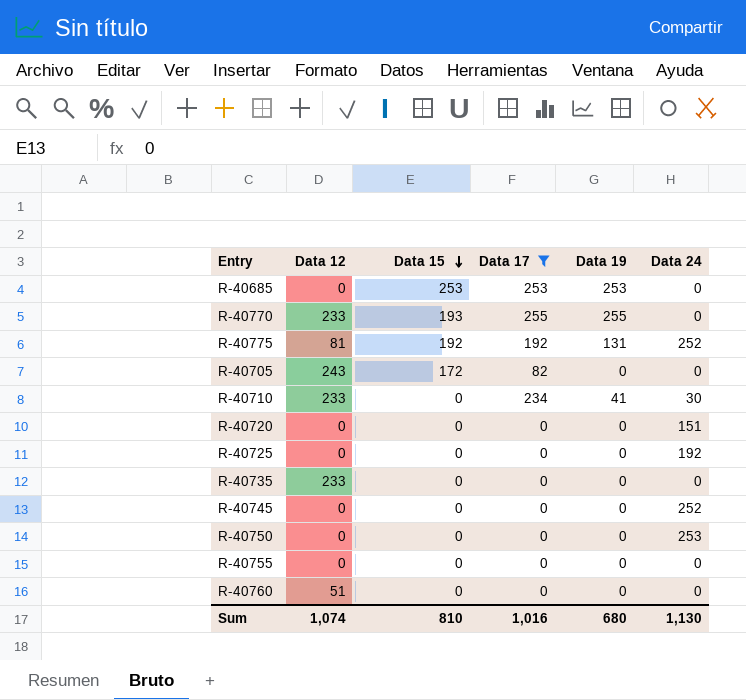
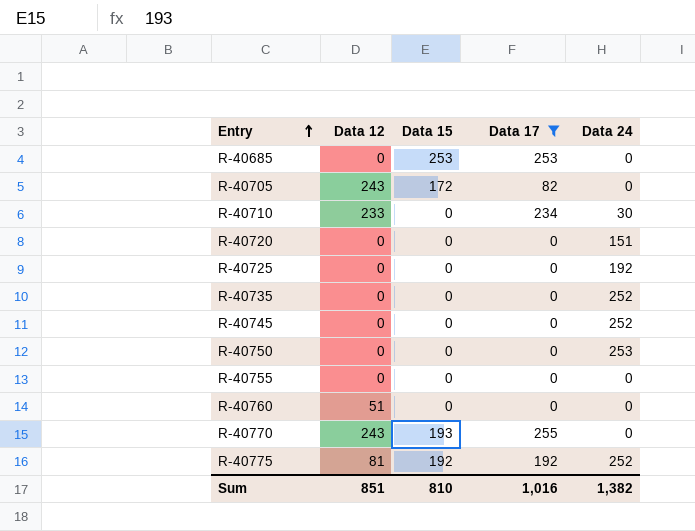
row order: Data 15 descending -> Entry ascending
column Data 19 | position: 5 -> none
R-40735 | Data 12: 233 -> 0
R-40735 | Data 24: 0 -> 252
R-40770 | Data 12: 233 -> 243
Sum | Data 12: 1,074 -> 851
Sum | Data 24: 1,130 -> 1,382

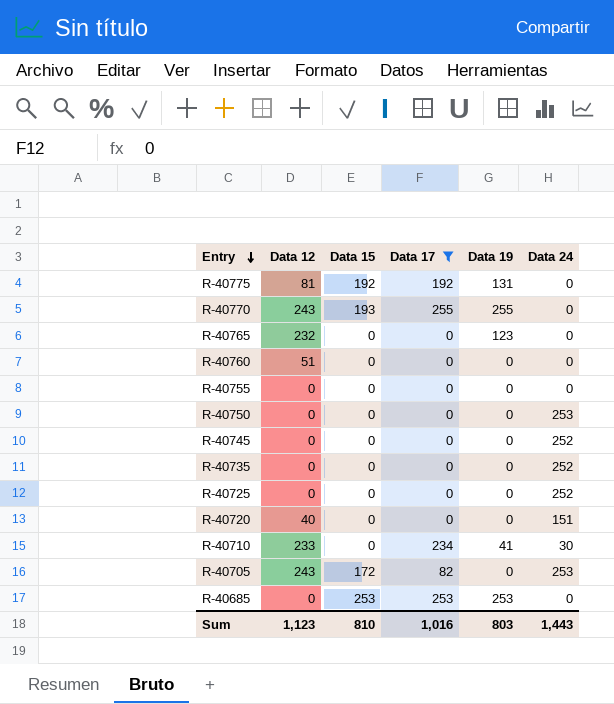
row order: Entry ascending -> Entry descending
column Data 19 | position: none -> 5
R-40775 | Data 24: 252 -> 0
row R-40765: none -> 232 | 0 | 0 | 123 | 0
R-40725 | Data 24: 192 -> 252
R-40720 | Data 12: 0 -> 40
R-40705 | Data 24: 0 -> 253
Sum | Data 12: 851 -> 1,123
Sum | Data 24: 1,382 -> 1,443

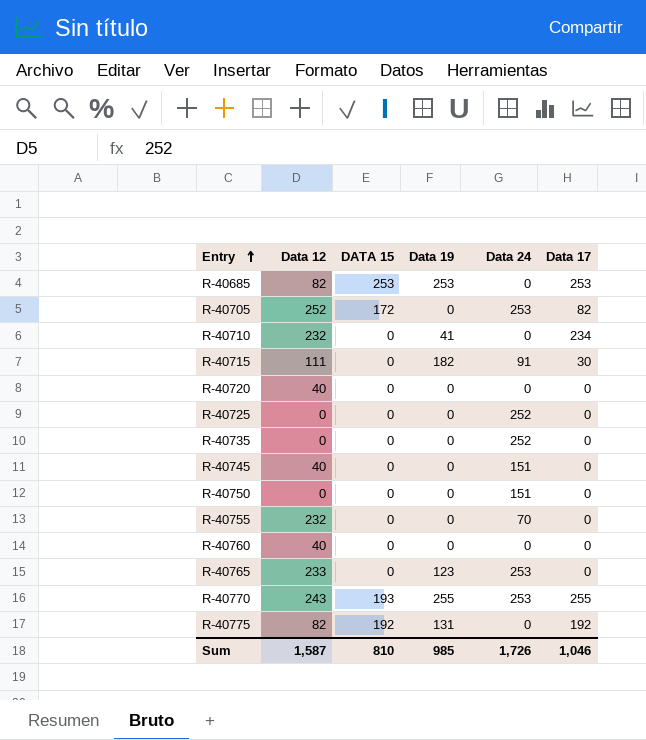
filter: Data 17 != 30 -> none
row order: Entry descending -> Entry ascending
column name: Data 15 -> DATA 15
column Data 17 | position: 4 -> 6
R-40685 | Data 12: 0 -> 82
R-40705 | Data 12: 243 -> 252
R-40710 | Data 12: 233 -> 232
R-40710 | Data 24: 30 -> 0
R-40720 | Data 24: 151 -> 0
R-40745 | Data 12: 0 -> 40
R-40745 | Data 24: 252 -> 151
R-40750 | Data 24: 253 -> 151
R-40755 | Data 12: 0 -> 232
R-40755 | Data 24: 0 -> 70
R-40760 | Data 12: 51 -> 40
R-40765 | Data 12: 232 -> 233
R-40765 | Data 24: 0 -> 253
R-40770 | Data 24: 0 -> 253
R-40775 | Data 12: 81 -> 82
Sum | Data 12: 1,123 -> 1,587
Sum | Data 19: 803 -> 985
Sum | Data 24: 1,443 -> 1,726
Sum | Data 17: 1,016 -> 1,046

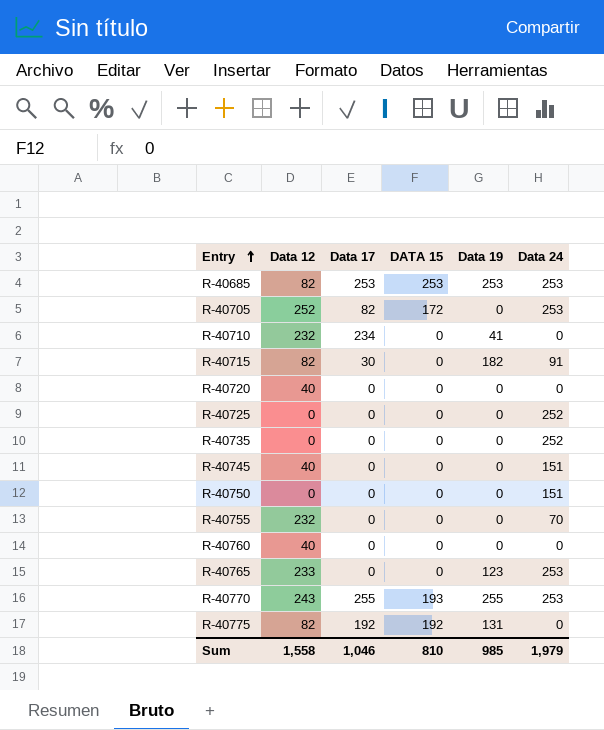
column Data 17 | position: 6 -> 3
R-40685 | Data 24: 0 -> 253
R-40715 | Data 12: 111 -> 82
Sum | Data 12: 1,587 -> 1,558
Sum | Data 24: 1,726 -> 1,979

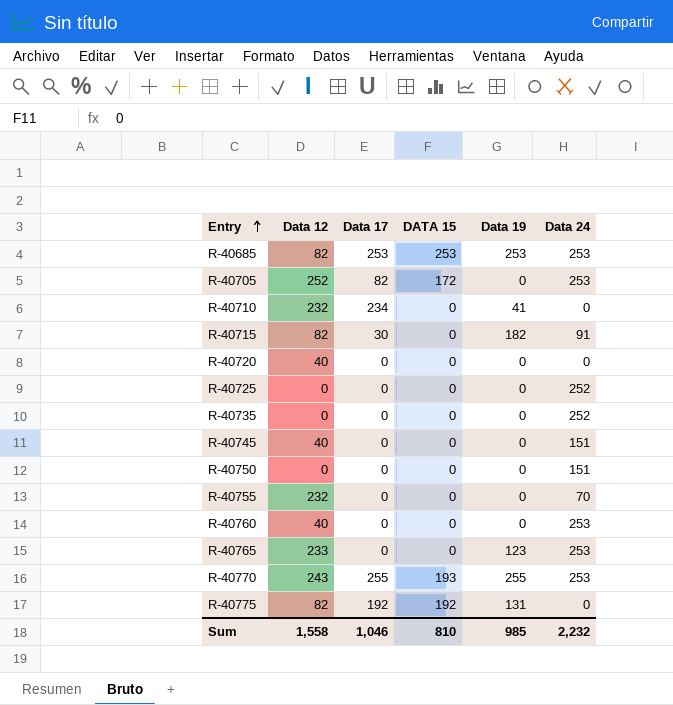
R-40760 | Data 24: 0 -> 253
Sum | Data 24: 1,979 -> 2,232

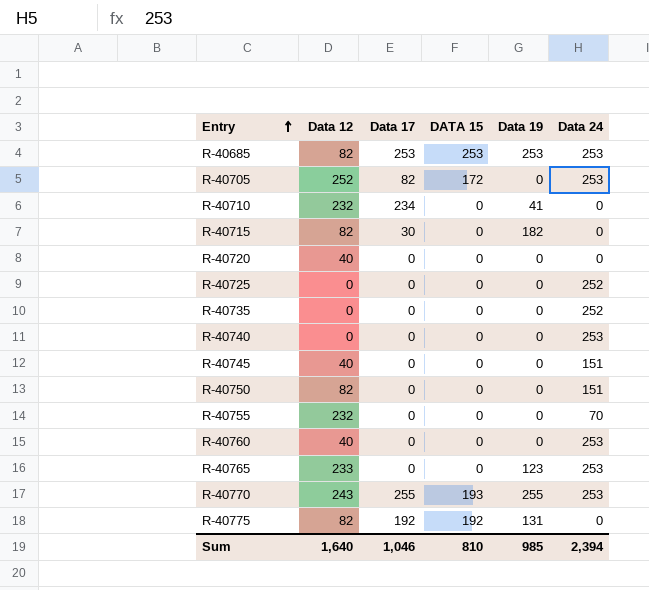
R-40715 | Data 24: 91 -> 0
row R-40740: none -> 0 | 0 | 0 | 0 | 253
R-40750 | Data 12: 0 -> 82
Sum | Data 12: 1,558 -> 1,640
Sum | Data 24: 2,232 -> 2,394

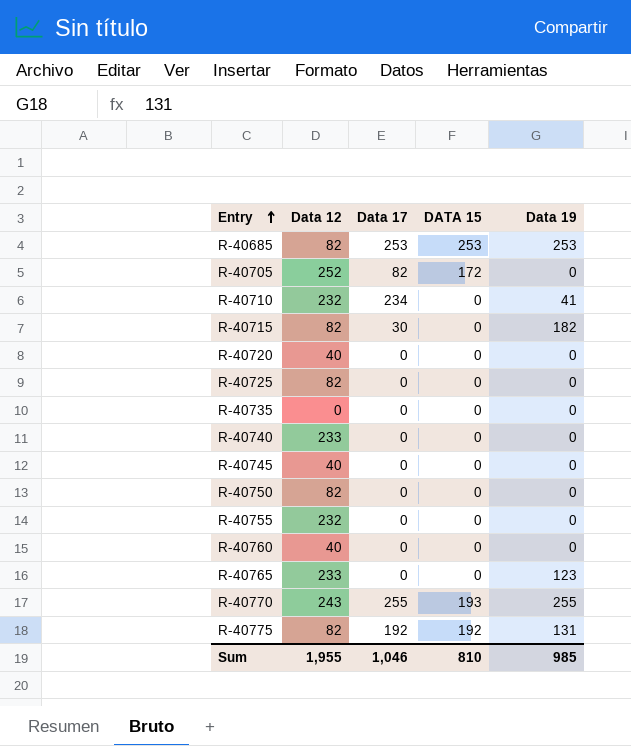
column Data 24 | position: 6 -> none
R-40725 | Data 12: 0 -> 82
R-40740 | Data 12: 0 -> 233
Sum | Data 12: 1,640 -> 1,955

